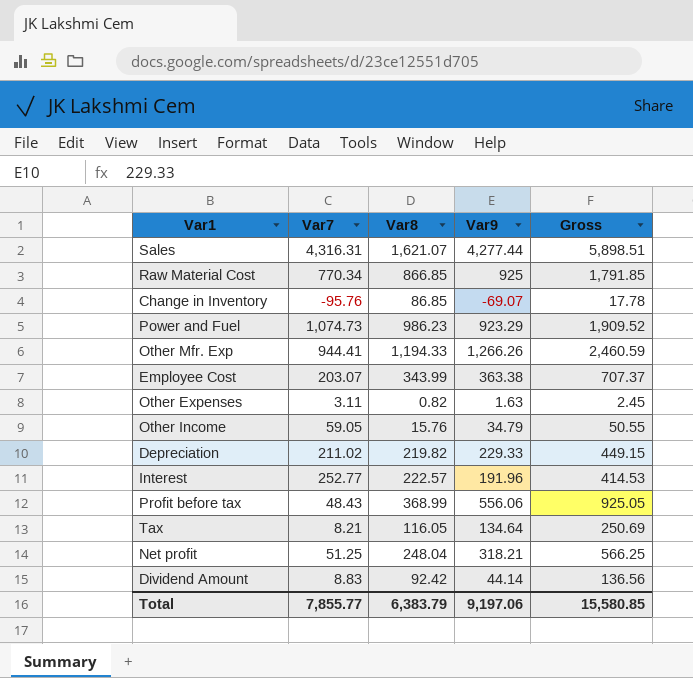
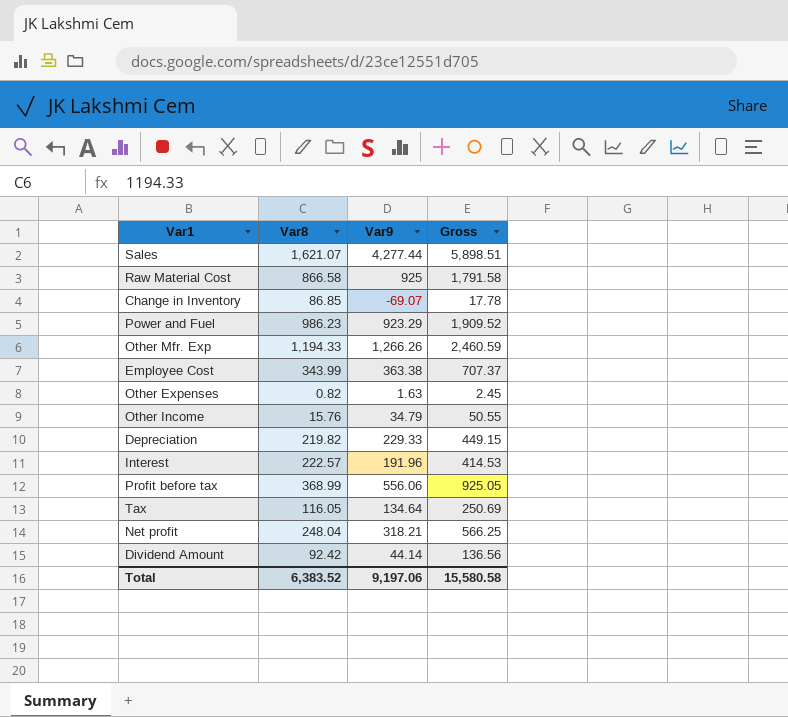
column Var7 | position: 2 -> none
Raw Material Cost | Var8: 866.85 -> 866.58
Raw Material Cost | Gross: 1,791.85 -> 1,791.58
Total | Var8: 6,383.79 -> 6,383.52
Total | Gross: 15,580.85 -> 15,580.58

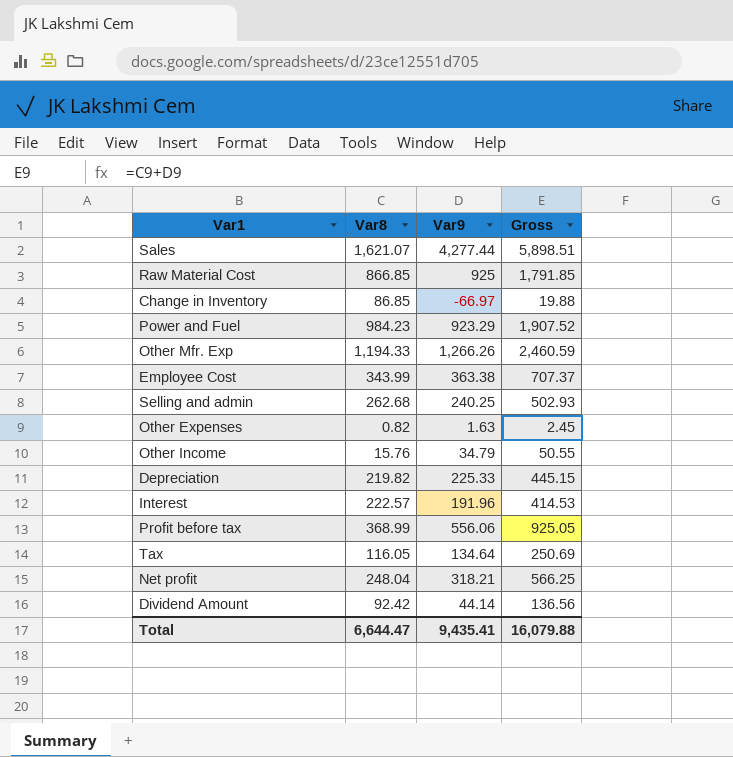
Raw Material Cost | Var8: 866.58 -> 866.85
Raw Material Cost | Gross: 1,791.58 -> 1,791.85
Change in Inventory | Var9: -69.07 -> -66.97
Change in Inventory | Gross: 17.78 -> 19.88
Power and Fuel | Var8: 986.23 -> 984.23
Power and Fuel | Gross: 1,909.52 -> 1,907.52
row Selling and admin: none -> 262.68 | 240.25 | 502.93
Depreciation | Var9: 229.33 -> 225.33
Depreciation | Gross: 449.15 -> 445.15
Total | Var8: 6,383.52 -> 6,644.47
Total | Var9: 9,197.06 -> 9,435.41
Total | Gross: 15,580.58 -> 16,079.88

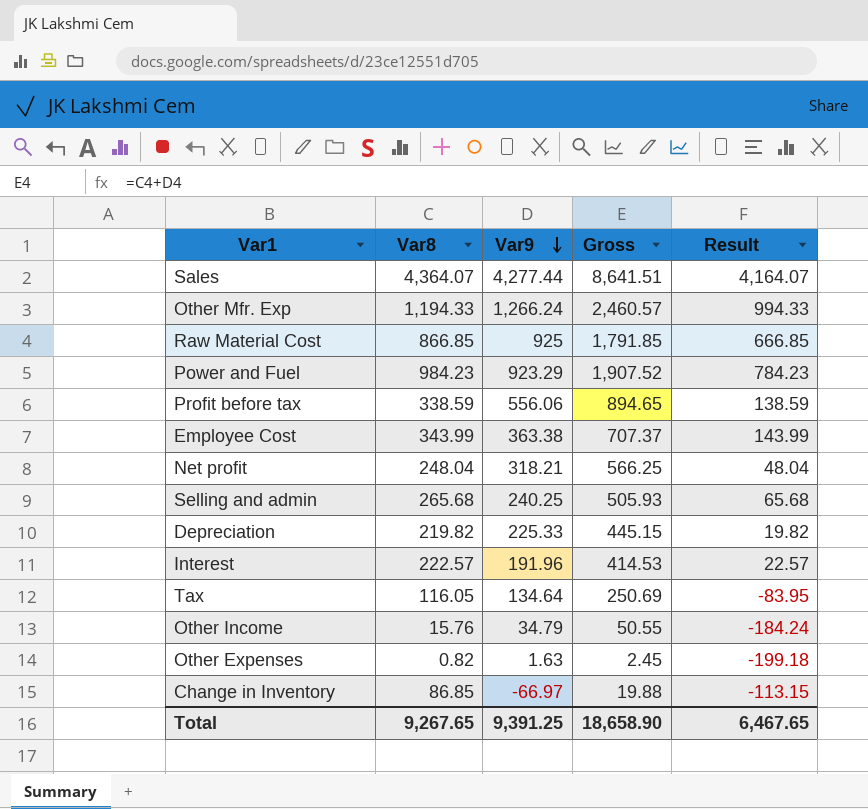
row order: none -> Var9 descending
column Result | formula: none -> [Var8] - 200
row Dividend Amount: 92.42 | 44.14 | 136.56 -> none
Sales | Var8: 1,621.07 -> 4,364.07
Sales | Gross: 5,898.51 -> 8,641.51
Other Mfr. Exp | Var9: 1,266.26 -> 1,266.24
Other Mfr. Exp | Gross: 2,460.59 -> 2,460.57
Profit before tax | Var8: 368.99 -> 338.59
Profit before tax | Gross: 925.05 -> 894.65
Selling and admin | Var8: 262.68 -> 265.68
Selling and admin | Gross: 502.93 -> 505.93
Total | Var8: 6,644.47 -> 9,267.65
Total | Var9: 9,435.41 -> 9,391.25
Total | Gross: 16,079.88 -> 18,658.90

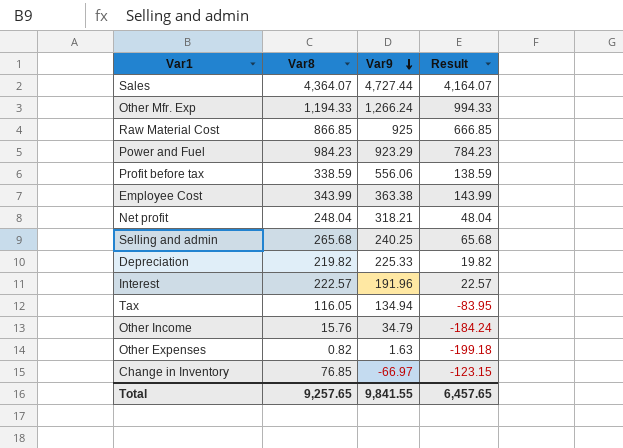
column Gross | formula: [Var8] + [Var9] -> none
Sales | Var9: 4,277.44 -> 4,727.44
Tax | Var9: 134.64 -> 134.94
Change in Inventory | Var8: 86.85 -> 76.85
Change in Inventory | Result: -113.15 -> -123.15
Total | Var8: 9,267.65 -> 9,257.65
Total | Var9: 9,391.25 -> 9,841.55
Total | Result: 6,467.65 -> 6,457.65

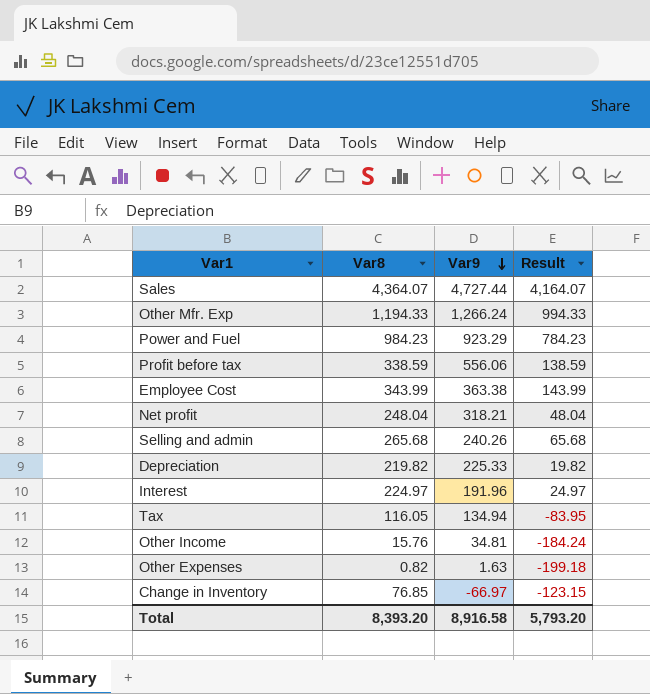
row Raw Material Cost: 866.85 | 925 | 666.85 -> none
Selling and admin | Var9: 240.25 -> 240.26
Interest | Var8: 222.57 -> 224.97
Interest | Result: 22.57 -> 24.97
Other Income | Var9: 34.79 -> 34.81
Total | Var8: 9,257.65 -> 8,393.20
Total | Var9: 9,841.55 -> 8,916.58
Total | Result: 6,457.65 -> 5,793.20

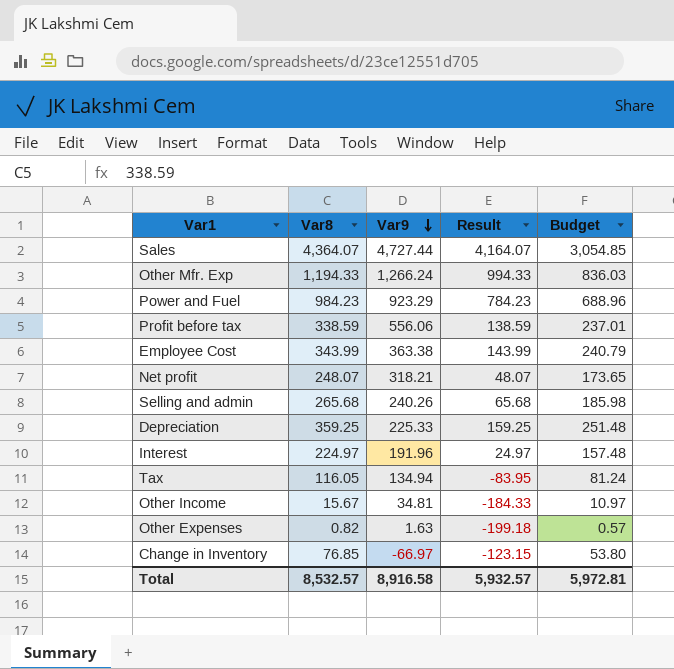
column Budget | formula: none -> [Var8] * 0.7
Net profit | Var8: 248.04 -> 248.07
Net profit | Result: 48.04 -> 48.07
Depreciation | Var8: 219.82 -> 359.25
Depreciation | Result: 19.82 -> 159.25
Other Income | Var8: 15.76 -> 15.67
Other Income | Result: -184.24 -> -184.33
Total | Var8: 8,393.20 -> 8,532.57
Total | Result: 5,793.20 -> 5,932.57

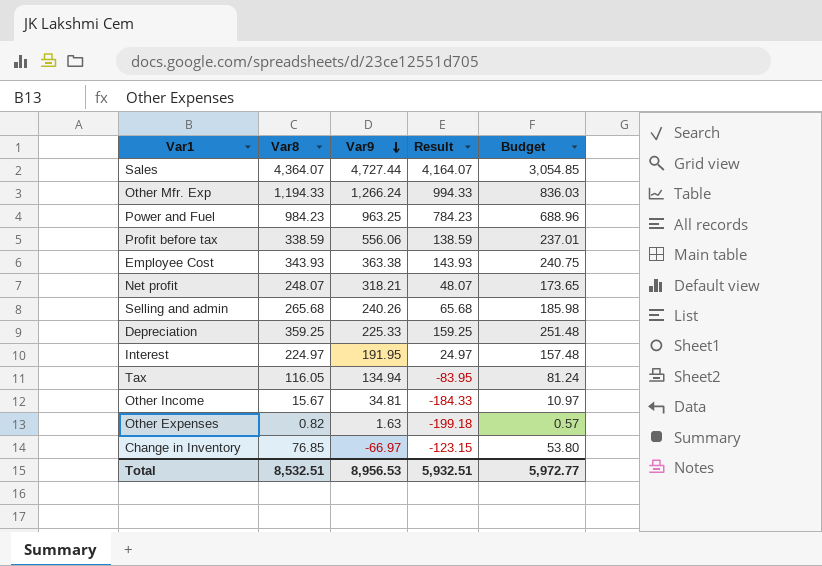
Power and Fuel | Var9: 923.29 -> 963.25
Employee Cost | Var8: 343.99 -> 343.93
Employee Cost | Result: 143.99 -> 143.93
Employee Cost | Budget: 240.79 -> 240.75
Interest | Var9: 191.96 -> 191.95
Total | Var8: 8,532.57 -> 8,532.51
Total | Var9: 8,916.58 -> 8,956.53
Total | Result: 5,932.57 -> 5,932.51
Total | Budget: 5,972.81 -> 5,972.77

